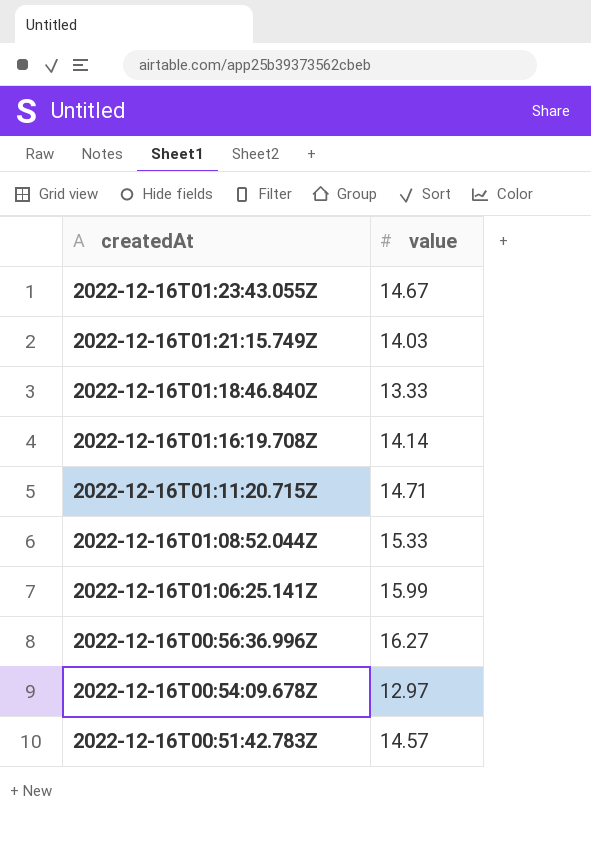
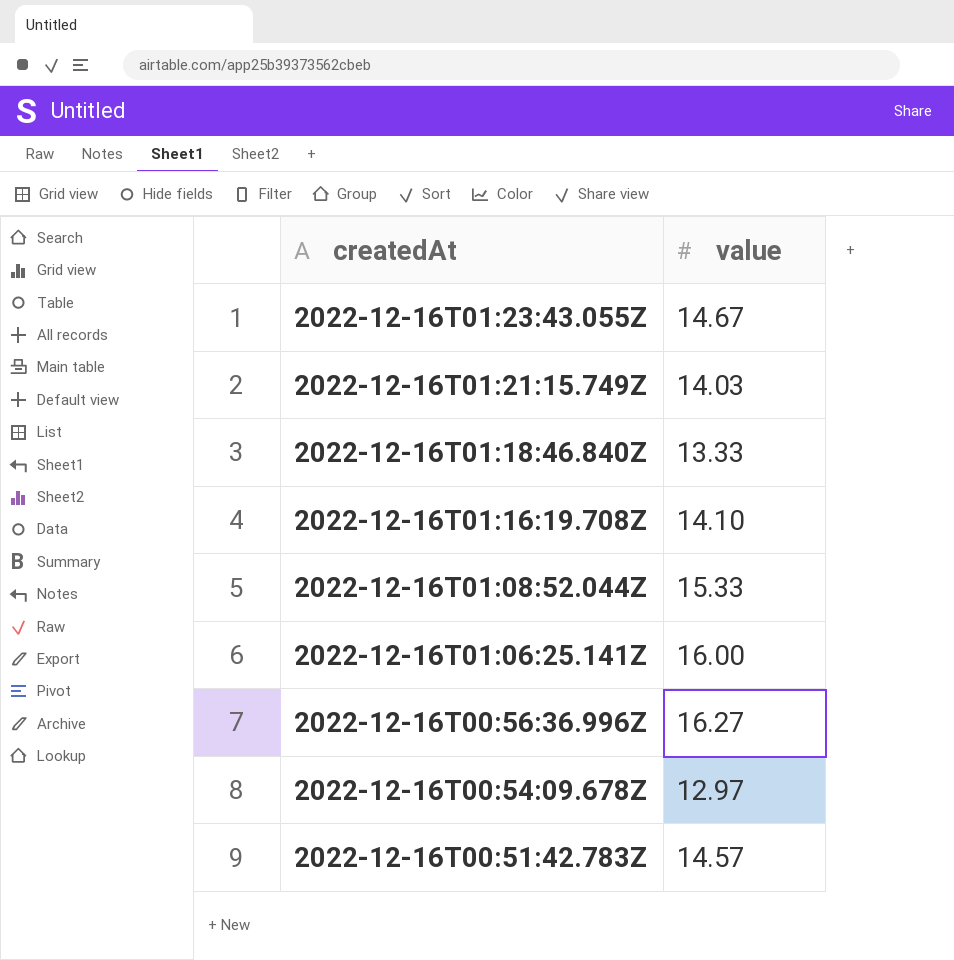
row 2022-12-16T01:11:20.715Z: 14.71 -> none
2022-12-16T01:16:19.708Z | value: 14.14 -> 14.10
2022-12-16T01:06:25.141Z | value: 15.99 -> 16.00

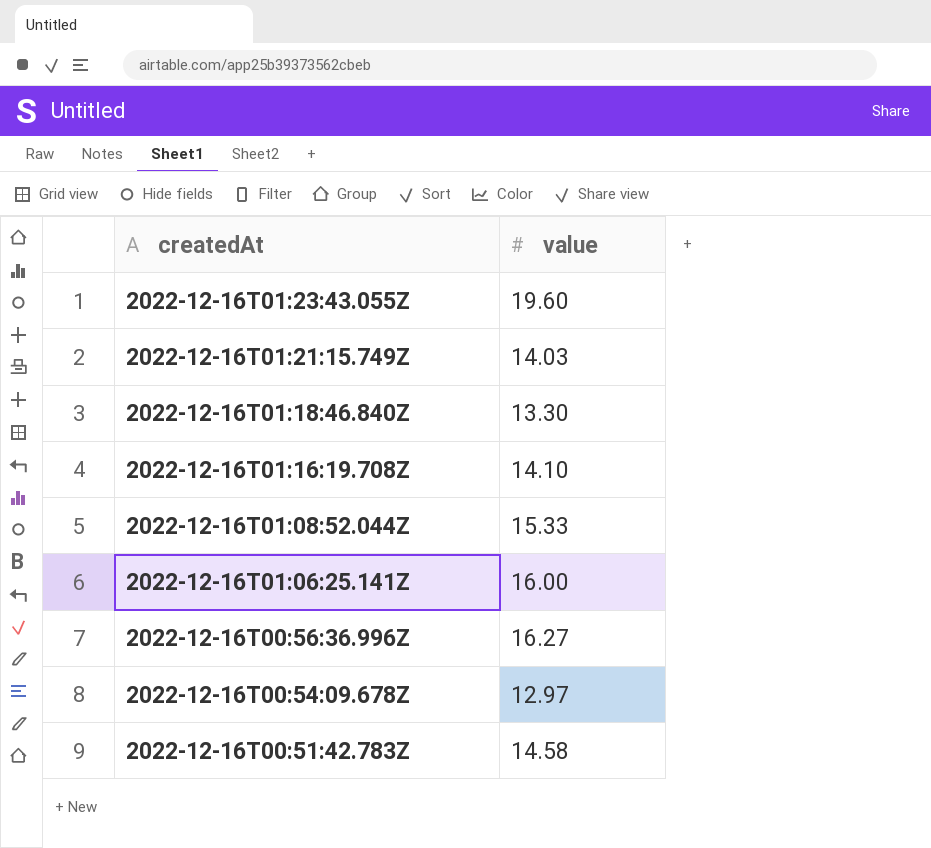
2022-12-16T01:23:43.055Z | value: 14.67 -> 19.60
2022-12-16T01:18:46.840Z | value: 13.33 -> 13.30
2022-12-16T00:51:42.783Z | value: 14.57 -> 14.58

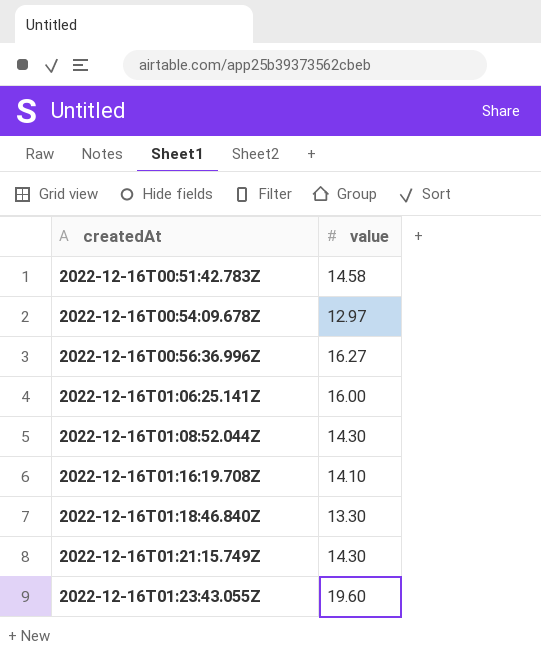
row order: createdAt descending -> createdAt ascending
2022-12-16T01:08:52.044Z | value: 15.33 -> 14.30
2022-12-16T01:21:15.749Z | value: 14.03 -> 14.30

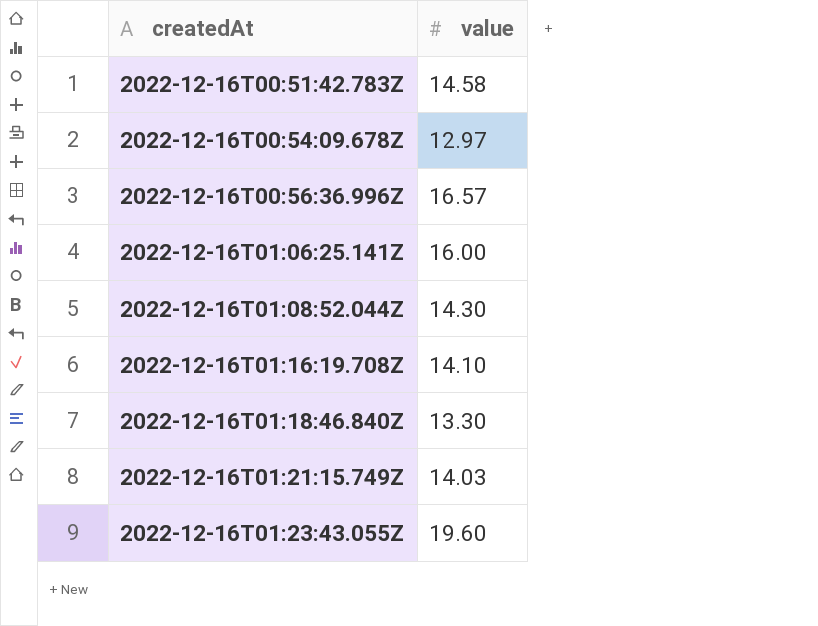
2022-12-16T00:56:36.996Z | value: 16.27 -> 16.57
2022-12-16T01:21:15.749Z | value: 14.30 -> 14.03

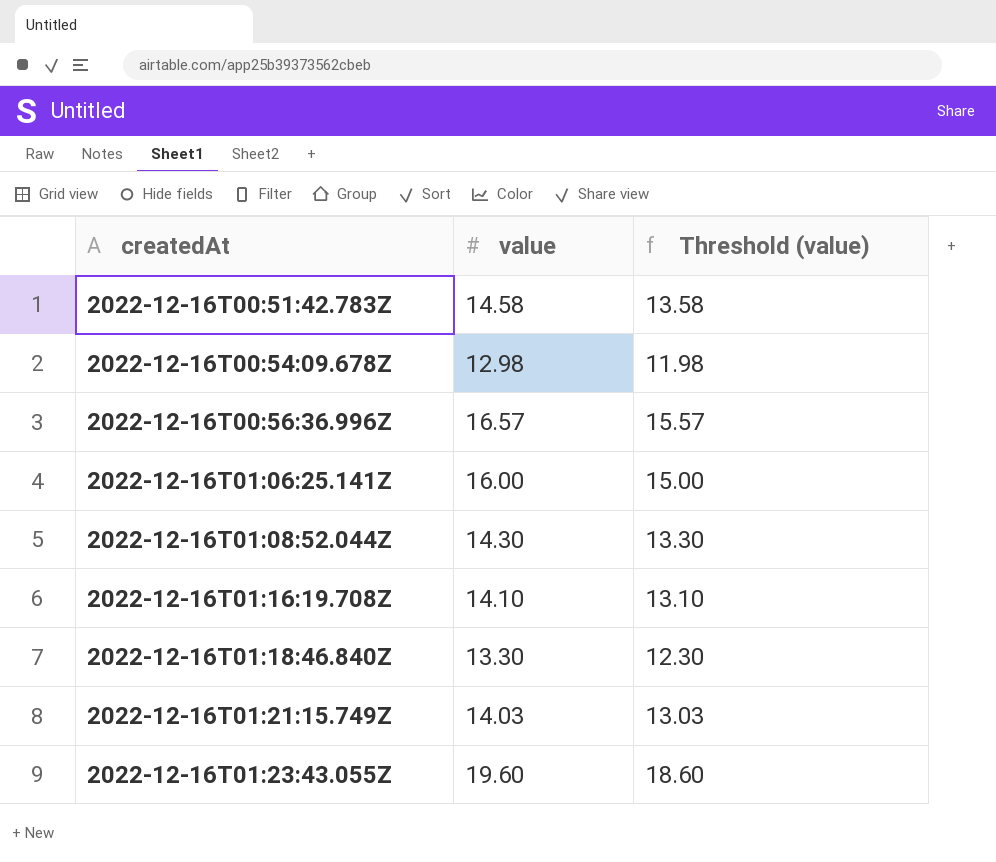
column Threshold (value) | formula: none -> [value] - 1
2022-12-16T00:54:09.678Z | value: 12.97 -> 12.98

